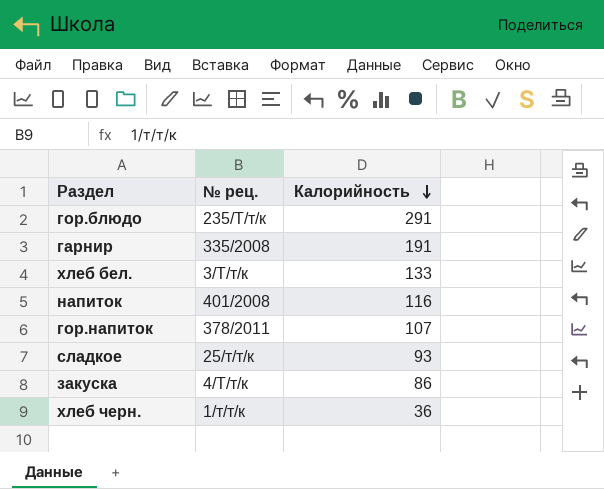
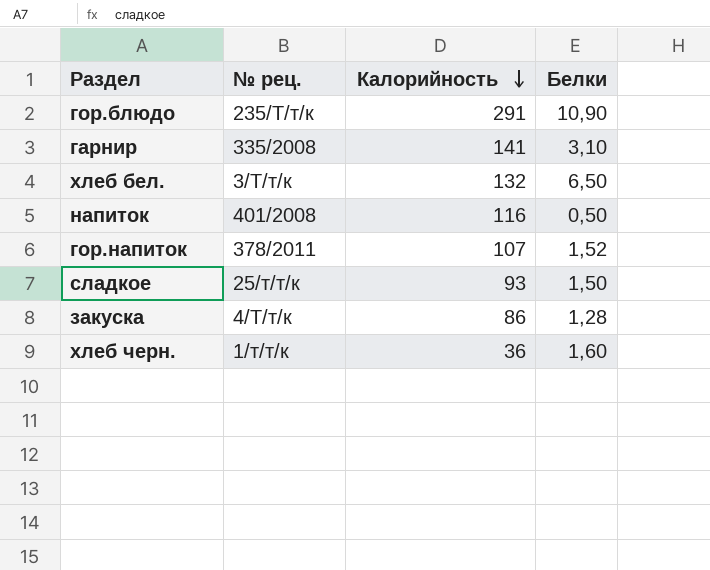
column Белки | position: none -> 4
гарнир | Калорийность: 191 -> 141
хлеб бел. | Калорийность: 133 -> 132

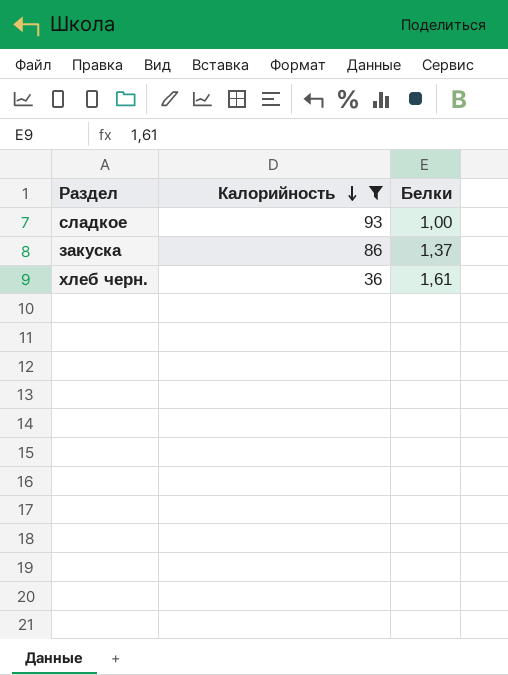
filter: none -> Калорийность <= 93
column № рец. | position: 2 -> none
сладкое | Белки: 1,50 -> 1,00
закуска | Белки: 1,28 -> 1,37
хлеб черн. | Белки: 1,60 -> 1,61

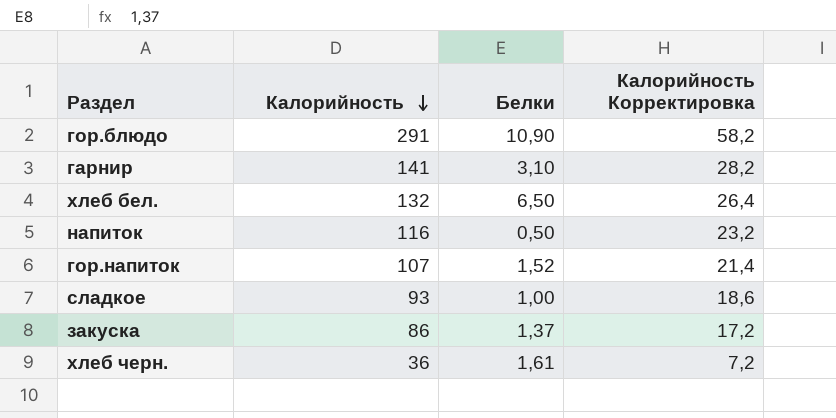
filter: Калорийность <= 93 -> none
column Калорийность Корректировка | formula: none -> [Калорийность] * 0,2

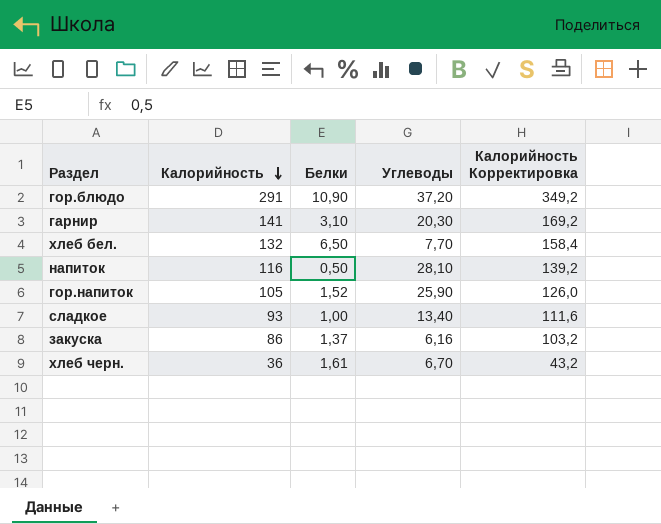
column Углеводы | position: none -> 4
column Калорийность Корректировка | formula: [Калорийность] * 0,2 -> [Калорийность] * 1,2
гор.напиток | Калорийность: 107 -> 105

